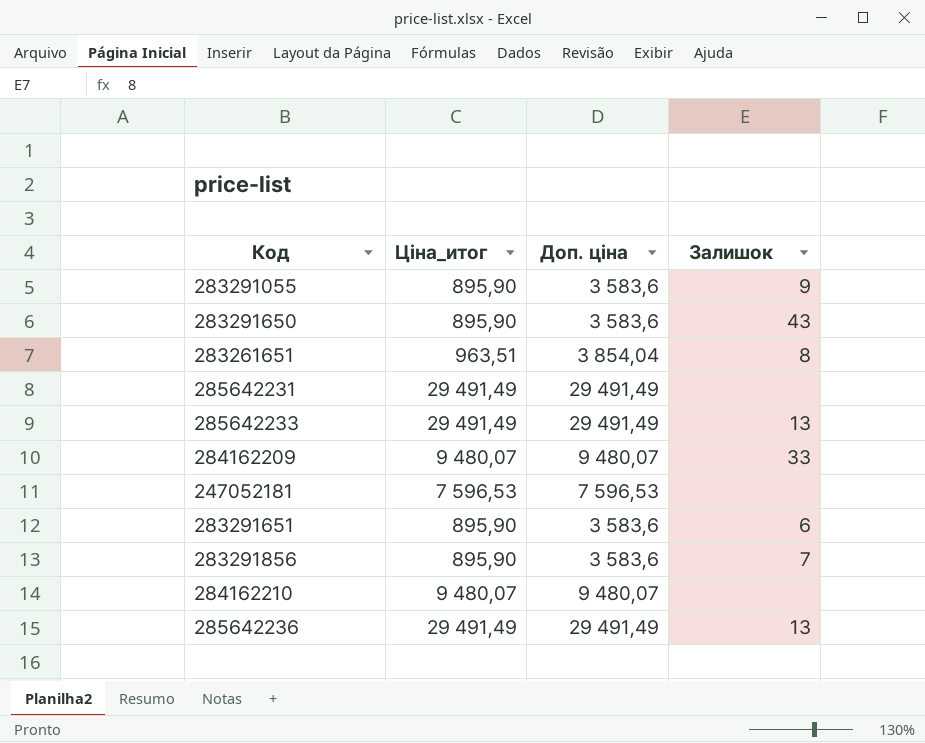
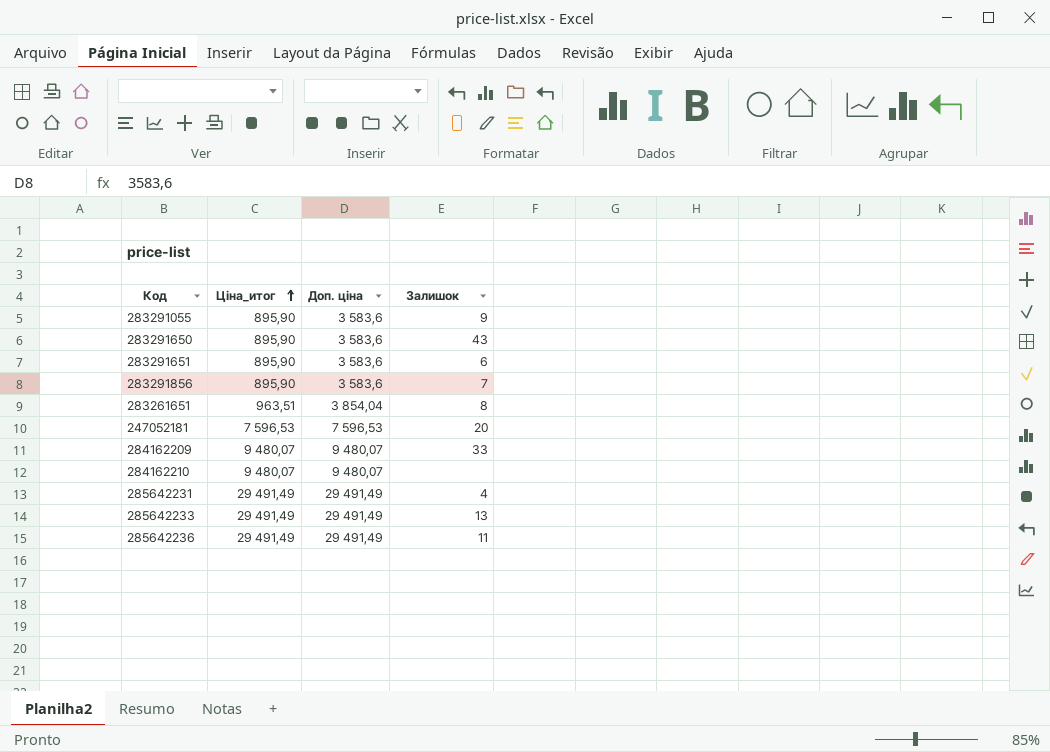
row order: none -> Ціна_итог ascending
247052181 | Залишок: none -> 20
285642231 | Залишок: none -> 4
285642236 | Залишок: 13 -> 11

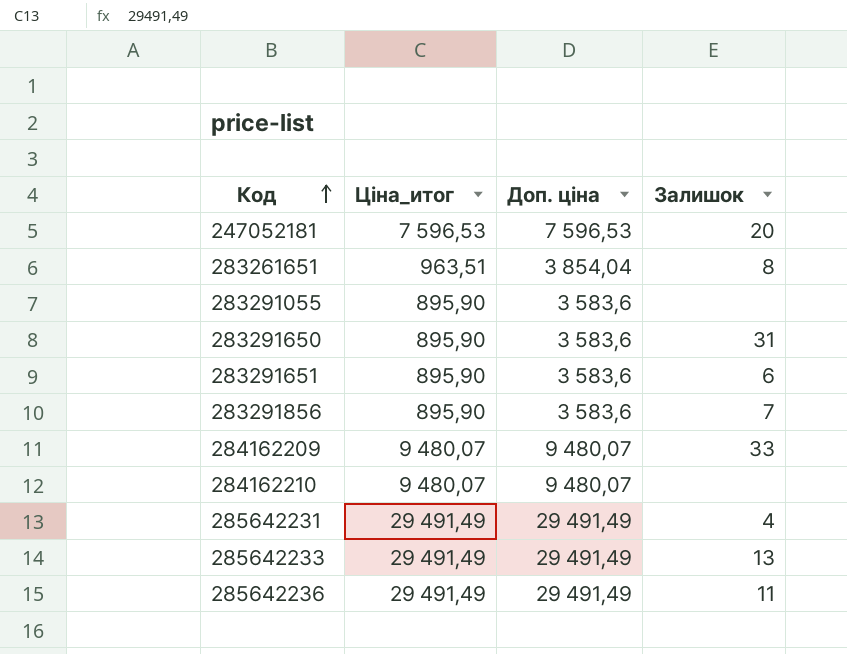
row order: Ціна_итог ascending -> Код ascending
283291055 | Залишок: 9 -> none
283291650 | Залишок: 43 -> 31

